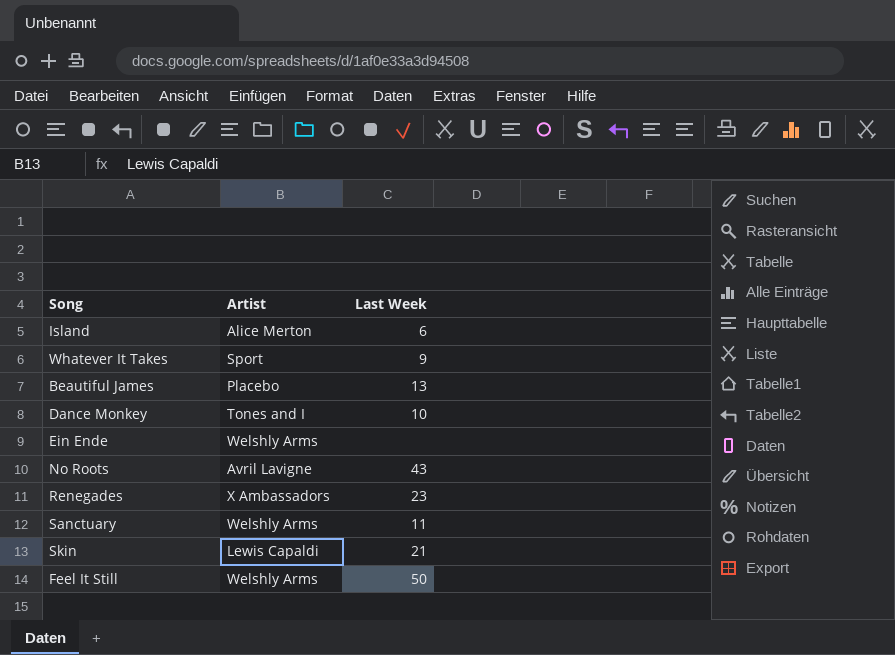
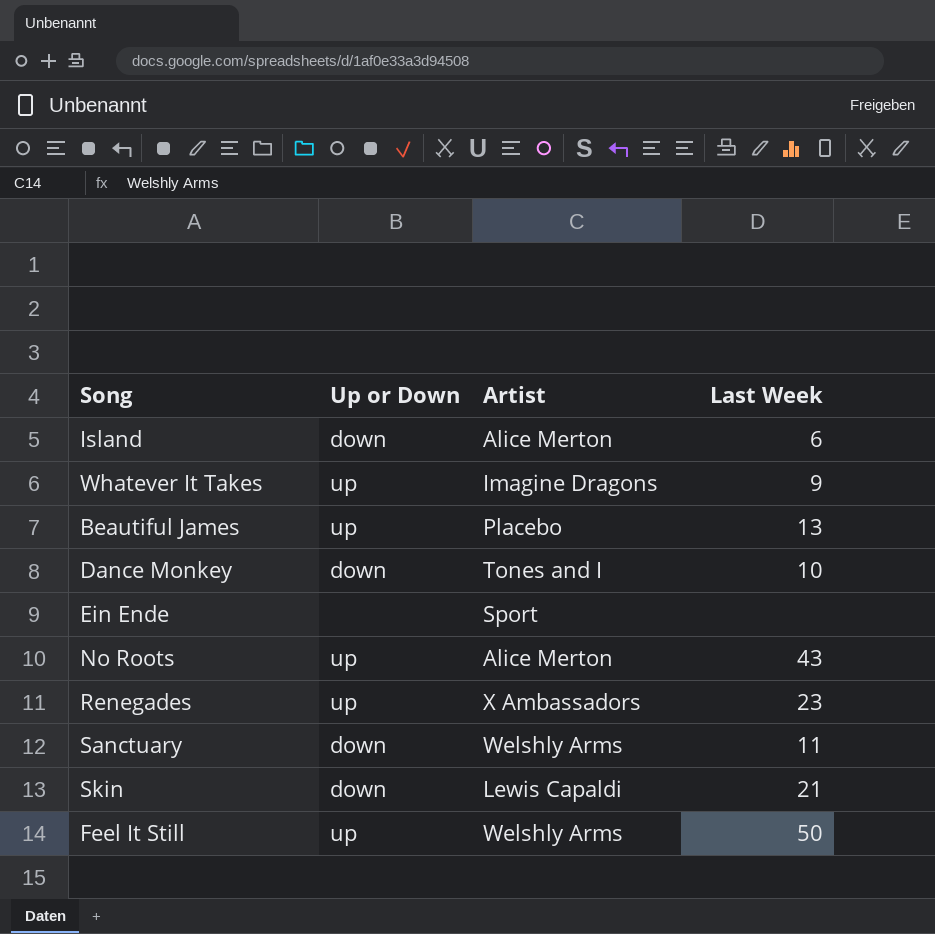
column Up or Down | position: none -> 2
Whatever It Takes | Artist: Sport -> Imagine Dragons
Ein Ende | Artist: Welshly Arms -> Sport
No Roots | Artist: Avril Lavigne -> Alice Merton

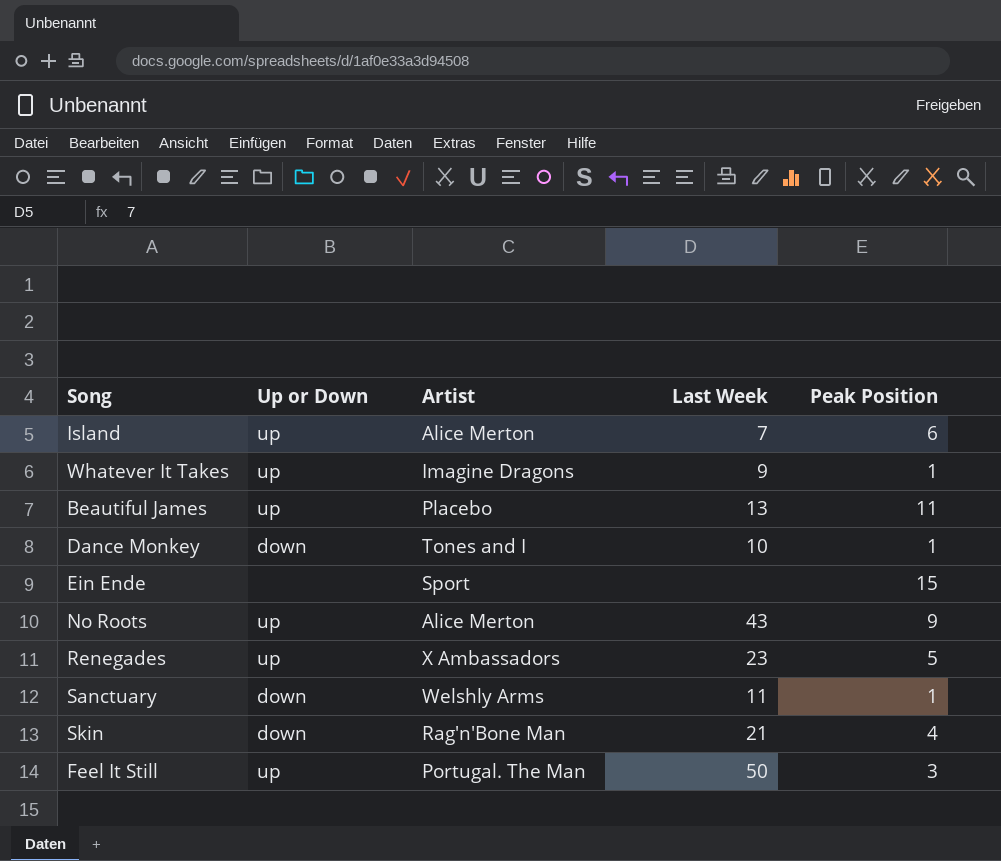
column Peak Position | position: none -> 5
Island | Up or Down: down -> up
Island | Last Week: 6 -> 7
Skin | Artist: Lewis Capaldi -> Rag'n'Bone Man
Feel It Still | Artist: Welshly Arms -> Portugal. The Man

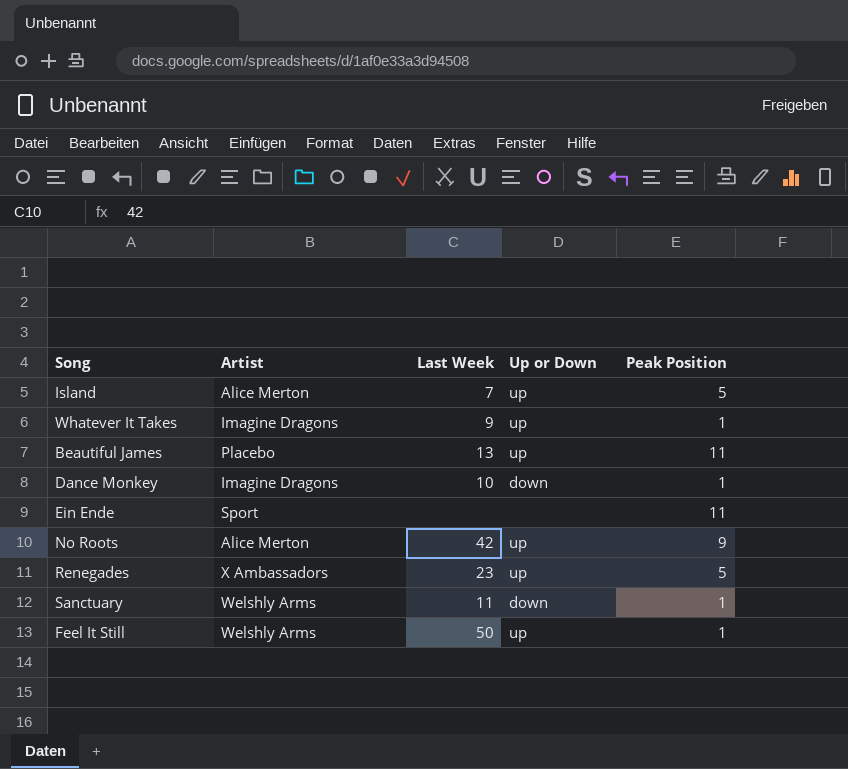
column Up or Down | position: 2 -> 4
row Skin: down | Rag'n'Bone Man | 21 | 4 -> none
Island | Peak Position: 6 -> 5
Dance Monkey | Artist: Tones and I -> Imagine Dragons
Ein Ende | Peak Position: 15 -> 11
No Roots | Last Week: 43 -> 42
Feel It Still | Artist: Portugal. The Man -> Welshly Arms
Feel It Still | Peak Position: 3 -> 1

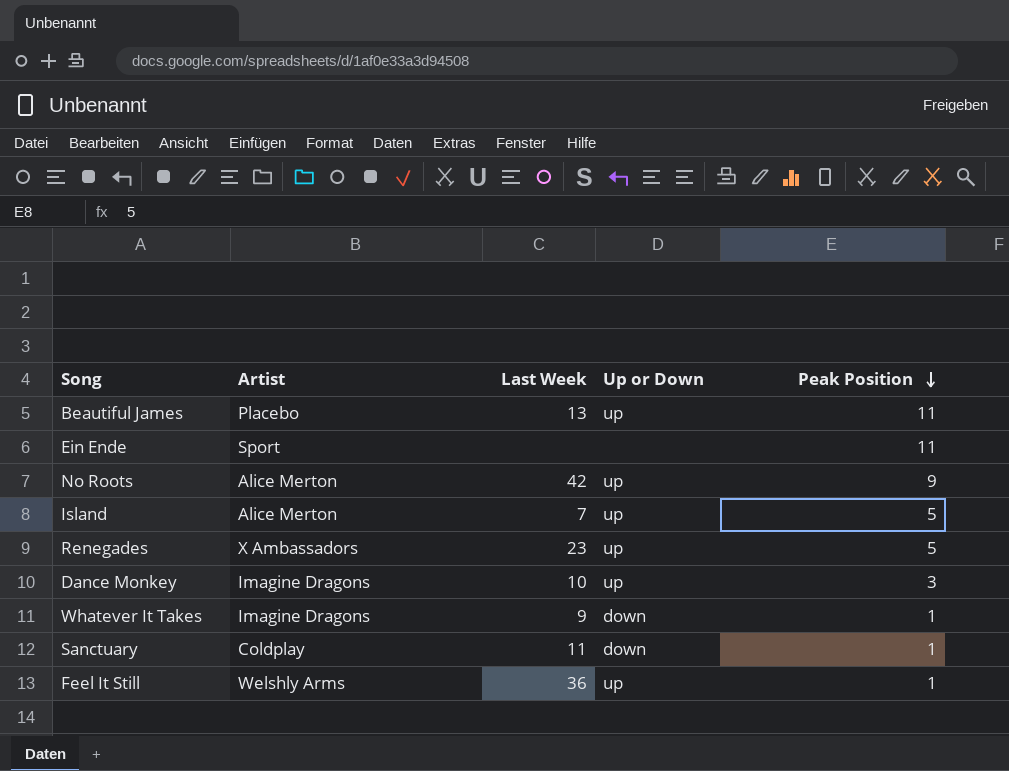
row order: none -> Peak Position descending
Dance Monkey | Up or Down: down -> up
Dance Monkey | Peak Position: 1 -> 3
Whatever It Takes | Up or Down: up -> down
Sanctuary | Artist: Welshly Arms -> Coldplay
Feel It Still | Last Week: 50 -> 36

